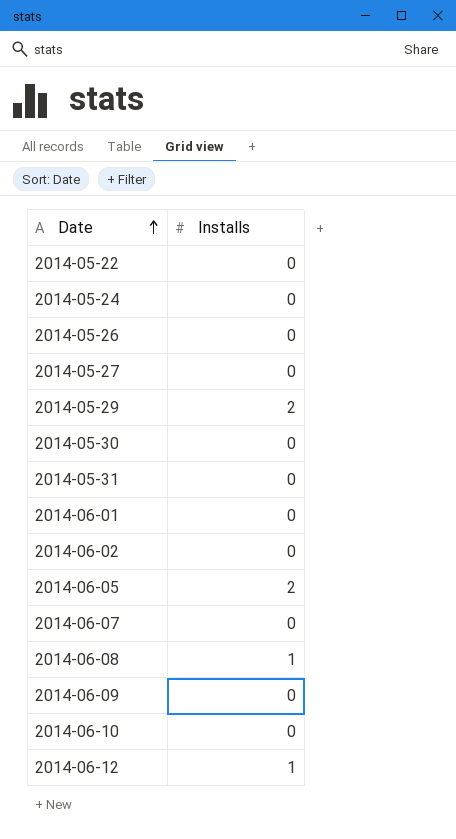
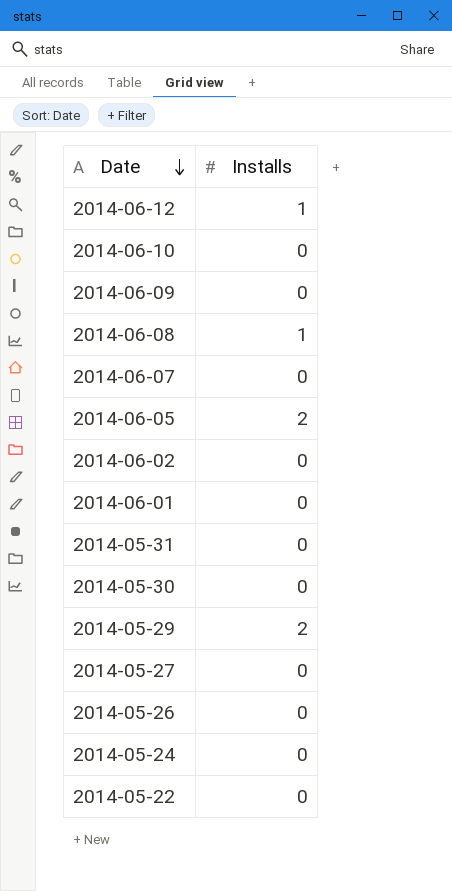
row order: Date ascending -> Date descending

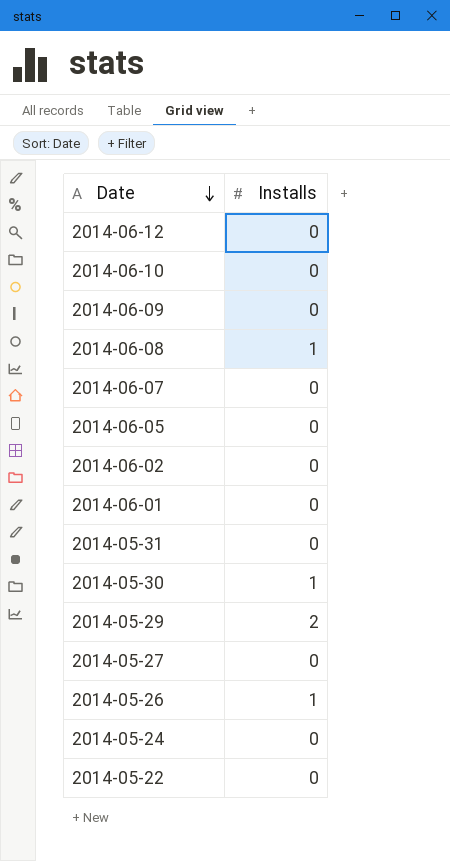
2014-06-12 | Installs: 1 -> 0
2014-06-05 | Installs: 2 -> 0
2014-05-30 | Installs: 0 -> 1
2014-05-26 | Installs: 0 -> 1

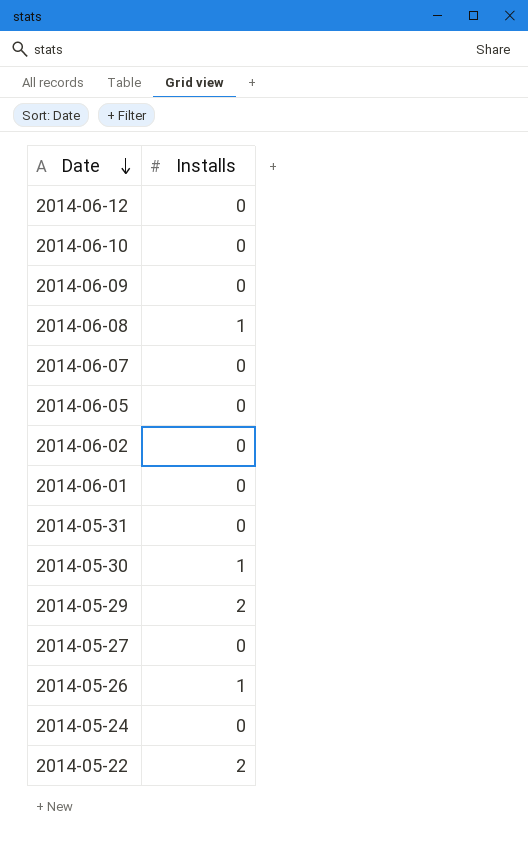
2014-05-22 | Installs: 0 -> 2

